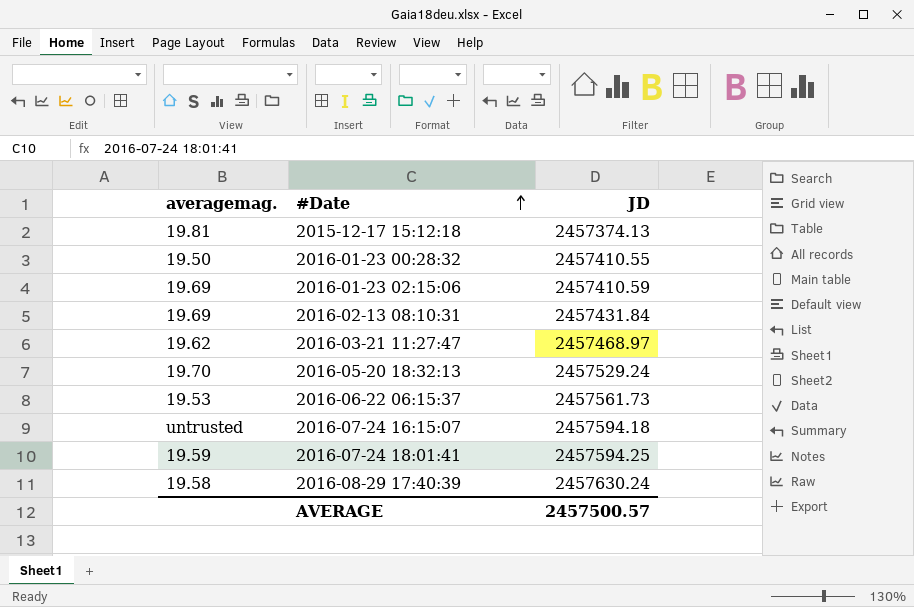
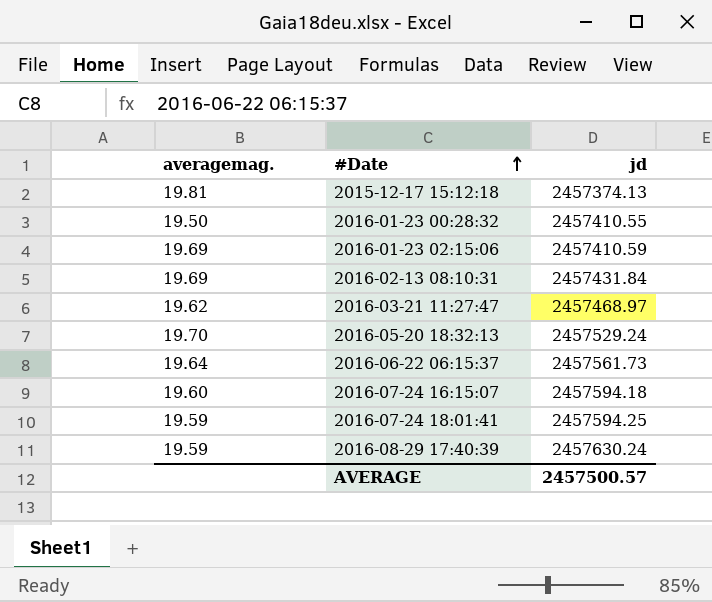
column name: JD -> jd
2016-06-22 06:15:37 | averagemag.: 19.53 -> 19.64
2016-07-24 16:15:07 | averagemag.: untrusted -> 19.60
2016-08-29 17:40:39 | averagemag.: 19.58 -> 19.59

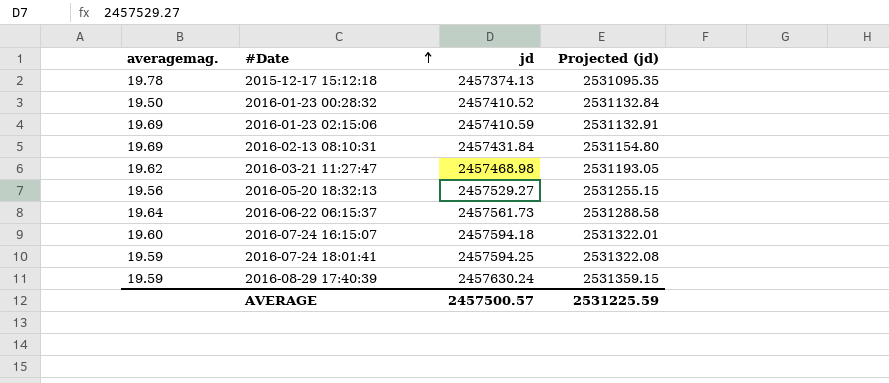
column Projected (jd) | formula: none -> [jd] * 1.03
2015-12-17 15:12:18 | averagemag.: 19.81 -> 19.78
2016-01-23 00:28:32 | jd: 2457410.55 -> 2457410.52
2016-03-21 11:27:47 | jd: 2457468.97 -> 2457468.98
2016-05-20 18:32:13 | averagemag.: 19.70 -> 19.56
2016-05-20 18:32:13 | jd: 2457529.24 -> 2457529.27

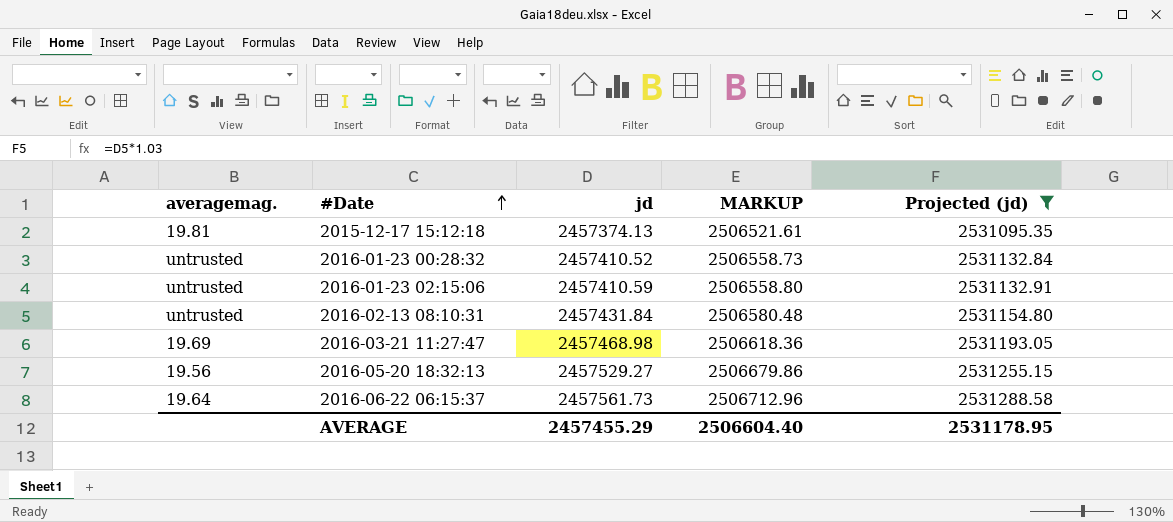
filter: none -> Projected (jd) <= 2531288.58
column MARKUP | formula: none -> [jd] * 1.02
2015-12-17 15:12:18 | averagemag.: 19.78 -> 19.81
2016-01-23 00:28:32 | averagemag.: 19.50 -> untrusted
2016-01-23 02:15:06 | averagemag.: 19.69 -> untrusted
2016-02-13 08:10:31 | averagemag.: 19.69 -> untrusted
2016-03-21 11:27:47 | averagemag.: 19.62 -> 19.69
AVERAGE | jd: 2457500.57 -> 2457455.29
AVERAGE | Projected (jd): 2531225.59 -> 2531178.95

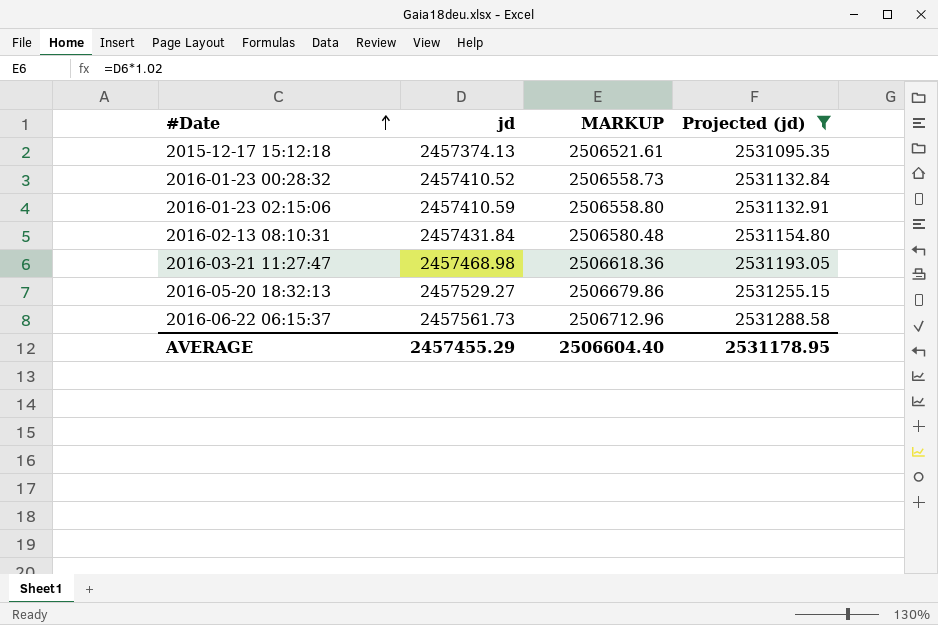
column averagemag. | position: 1 -> none

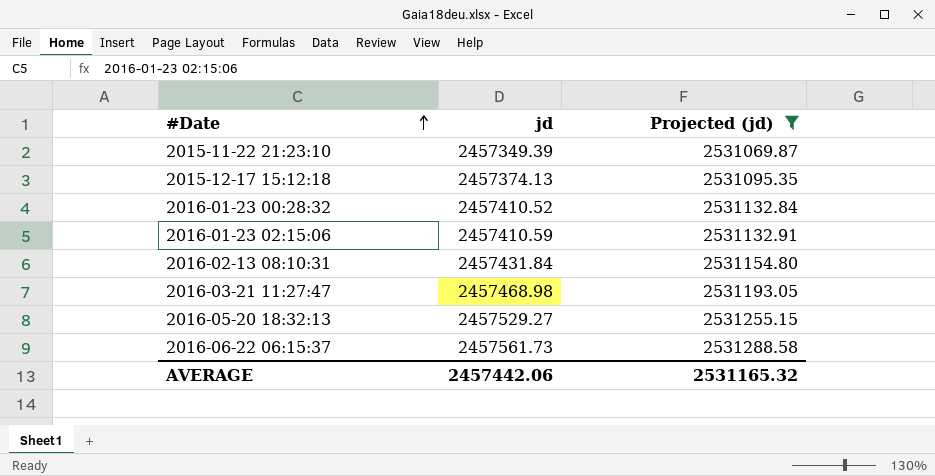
column MARKUP | formula: [jd] * 1.02 -> none
row 2015-11-22 21:23:10: none -> 2457349.39 | 2531069.87
AVERAGE | jd: 2457455.29 -> 2457442.06
AVERAGE | Projected (jd): 2531178.95 -> 2531165.32

